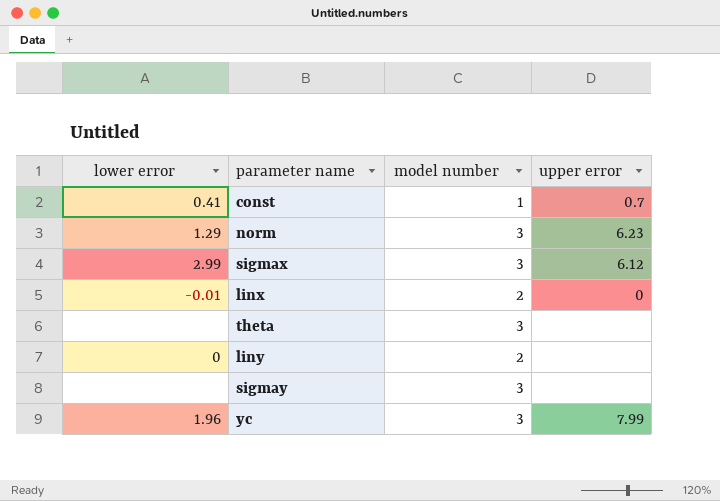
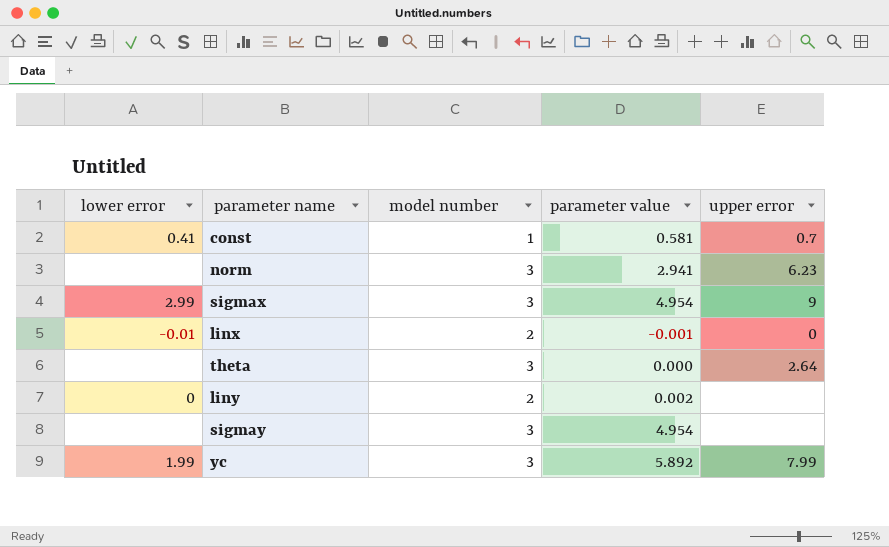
column parameter value | position: none -> 4
norm | lower error: 1.29 -> none
sigmax | upper error: 6.12 -> 9
theta | upper error: none -> 2.64
yc | lower error: 1.96 -> 1.99

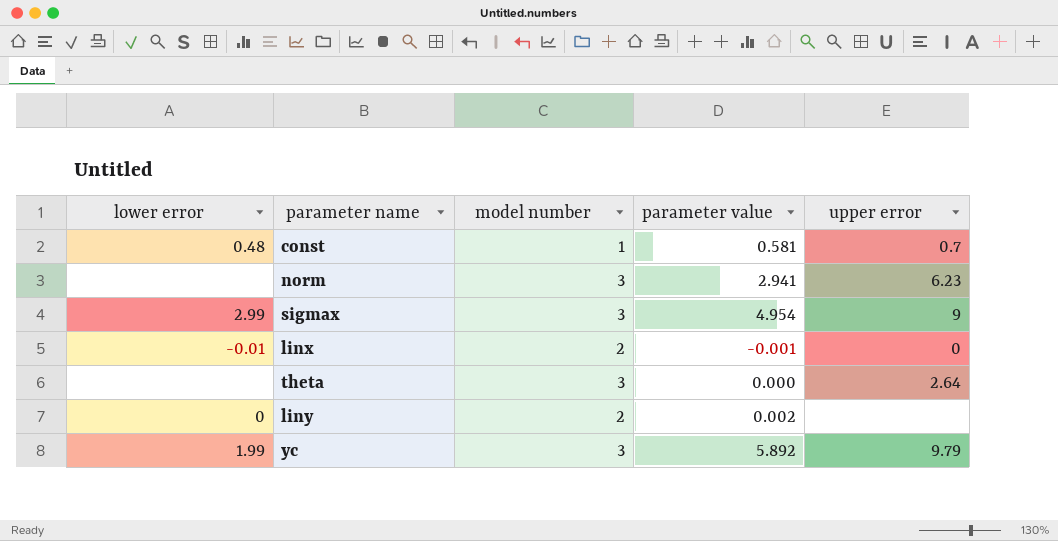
row sigmay: none | 3 | 4.954 | none -> none
const | lower error: 0.41 -> 0.48
yc | upper error: 7.99 -> 9.79

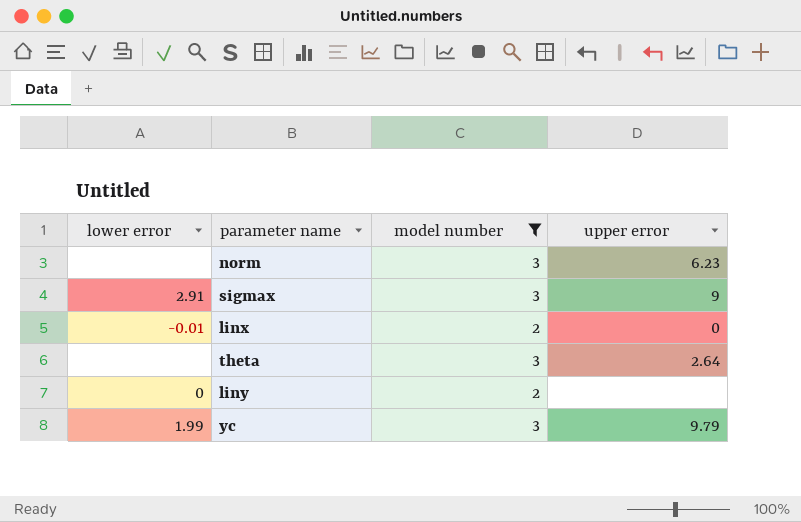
filter: none -> model number != 1
column parameter value | position: 4 -> none
sigmax | lower error: 2.99 -> 2.91

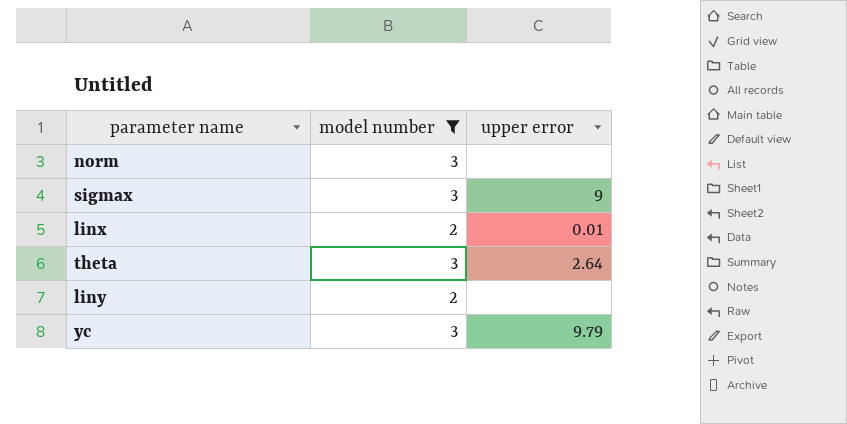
column lower error | position: 1 -> none
norm | upper error: 6.23 -> none
linx | upper error: 0 -> 0.01

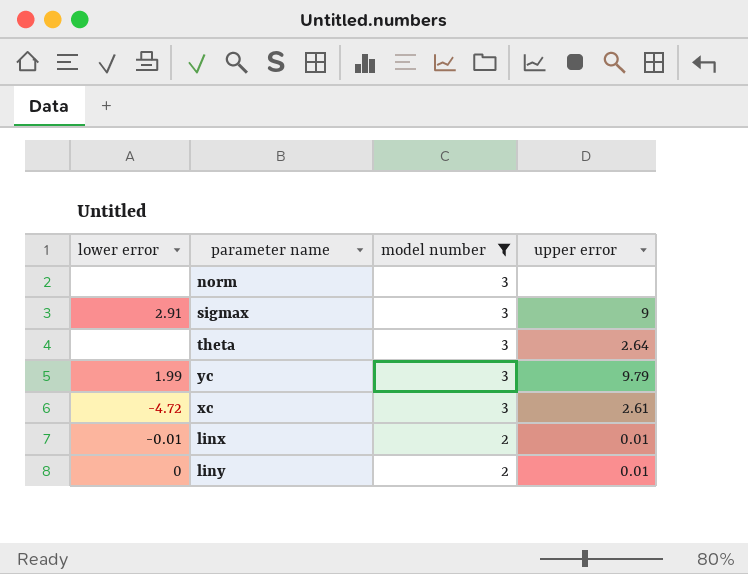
row order: none -> model number descending
column lower error | position: none -> 1
row xc: none -> -4.72 | 3 | 2.61
liny | upper error: none -> 0.01

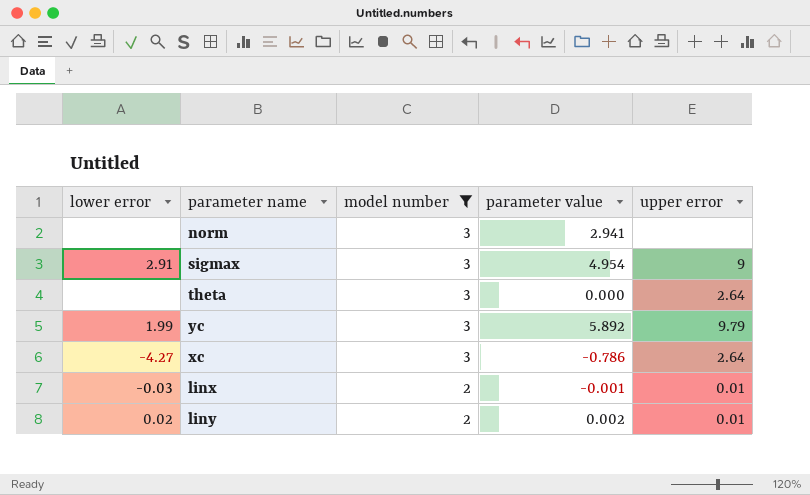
column parameter value | position: none -> 4
xc | lower error: -4.72 -> -4.27
xc | upper error: 2.61 -> 2.64
linx | lower error: -0.01 -> -0.03
liny | lower error: 0 -> 0.02

